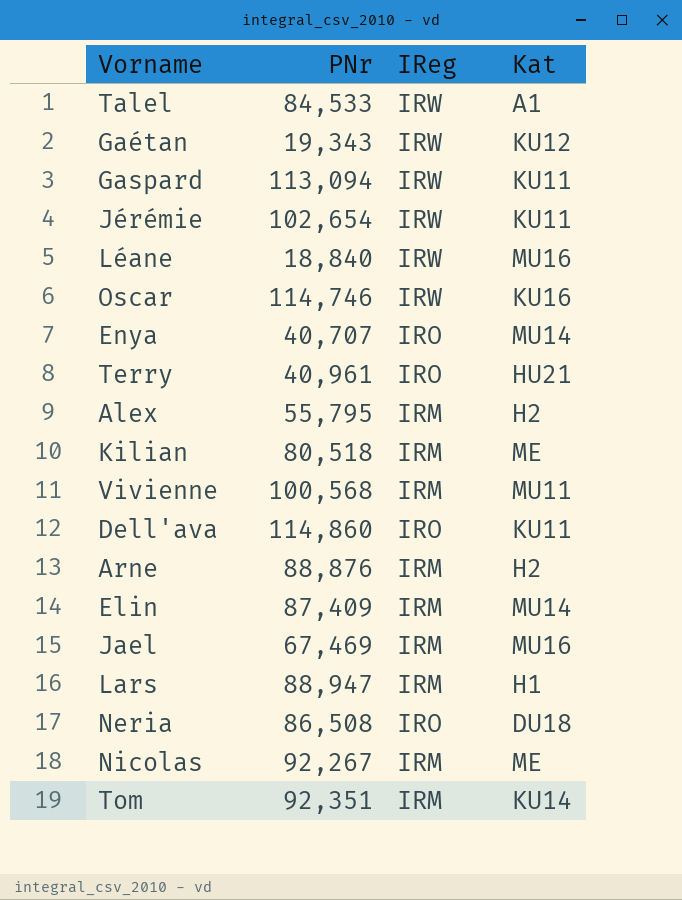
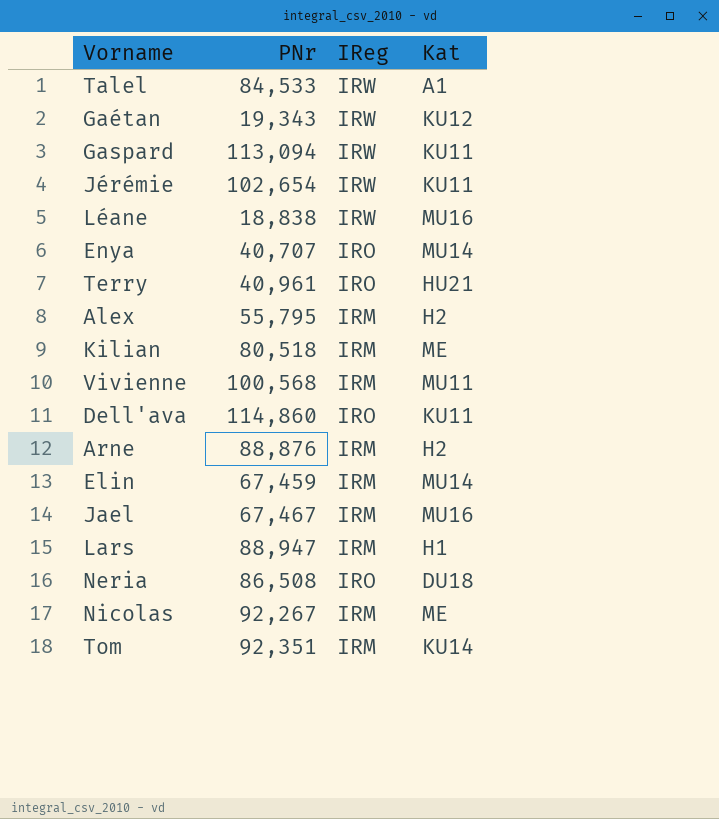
row Oscar: 114,746 | IRW | KU16 -> none
Léane | PNr: 18,840 -> 18,838
Elin | PNr: 87,409 -> 67,459
Jael | PNr: 67,469 -> 67,467

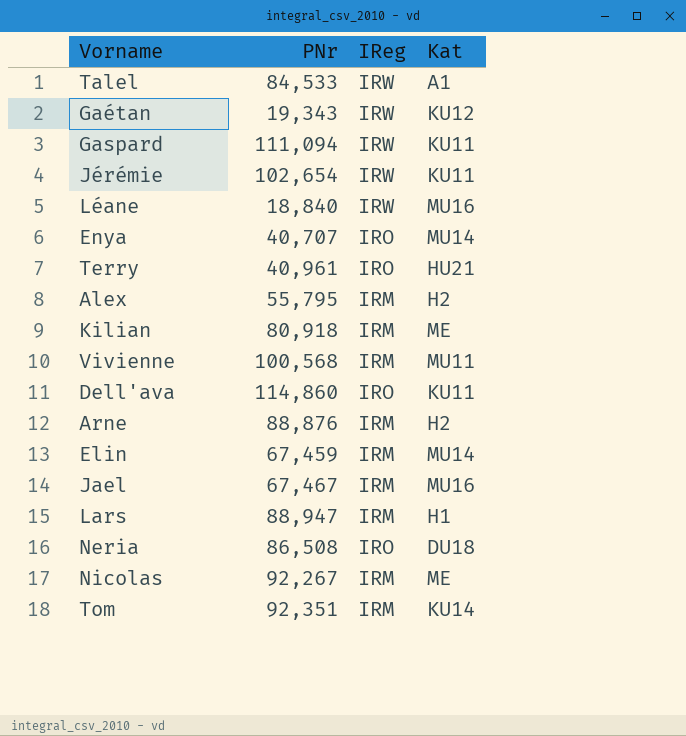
Gaspard | PNr: 113,094 -> 111,094
Léane | PNr: 18,838 -> 18,840
Kilian | PNr: 80,518 -> 80,918

